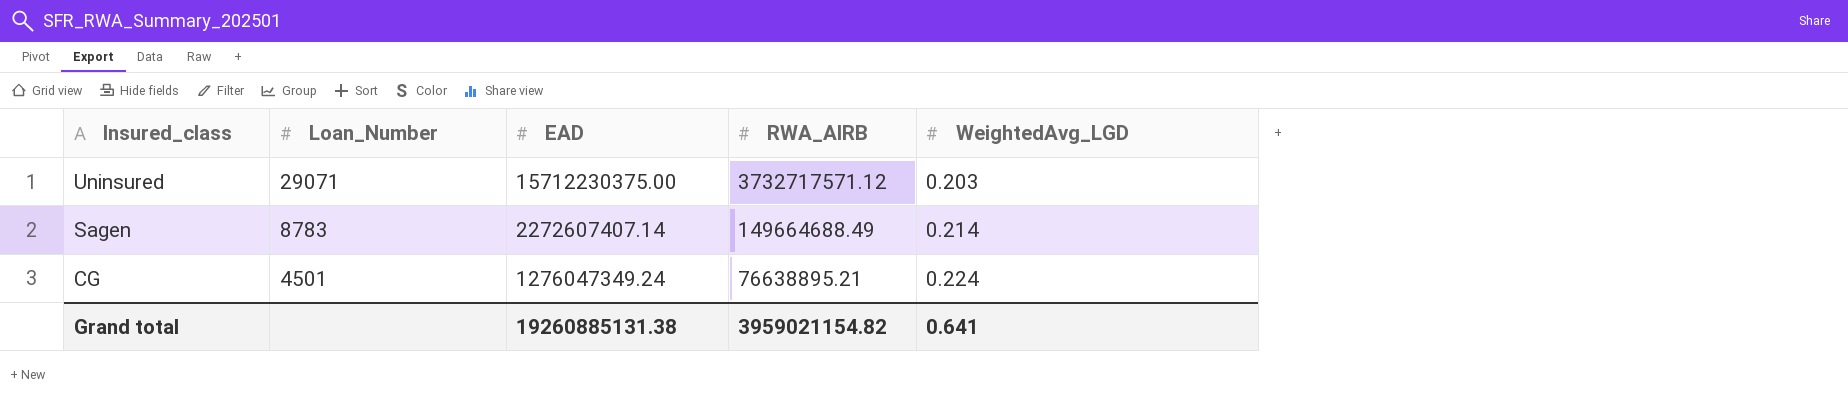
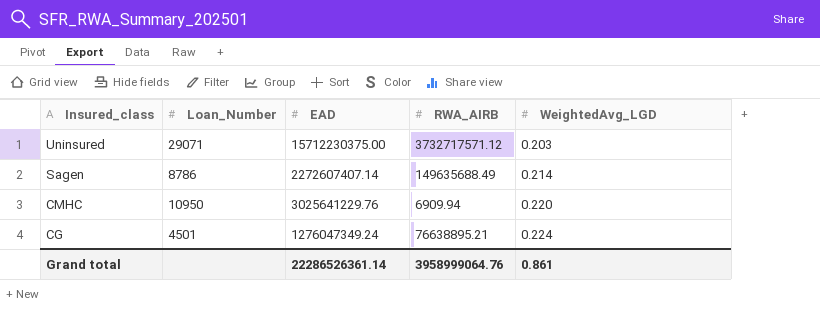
Sagen | Loan_Number: 8783 -> 8786
Sagen | RWA_AIRB: 149664688.49 -> 149635688.49
row CMHC: none -> 10950 | 3025641229.76 | 6909.94 | 0.220
Grand total | EAD: 19260885131.38 -> 22286526361.14
Grand total | RWA_AIRB: 3959021154.82 -> 3958999064.76
Grand total | WeightedAvg_LGD: 0.641 -> 0.861

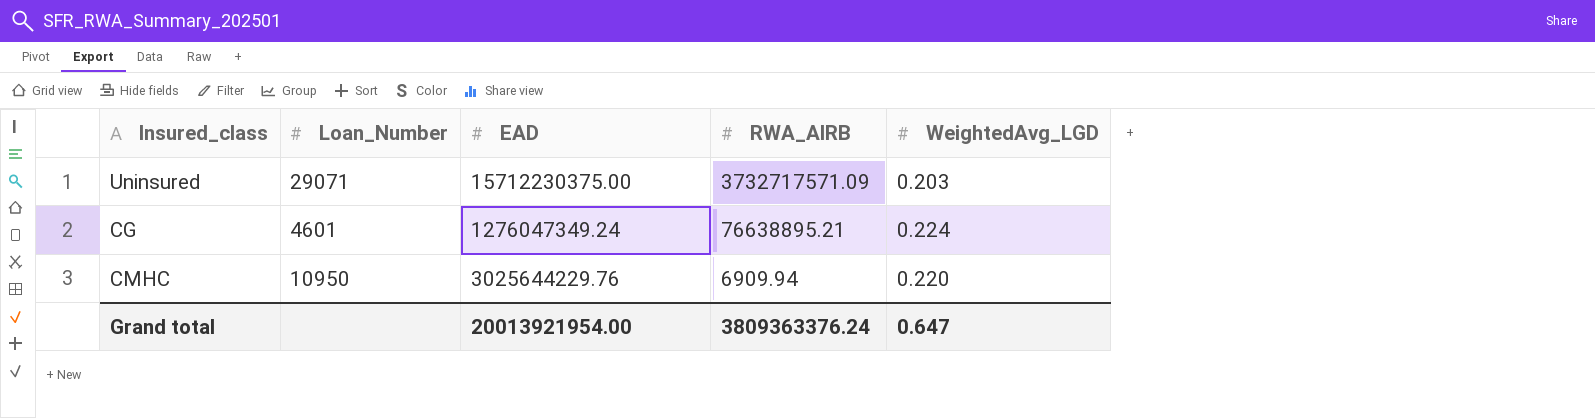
row order: Insured_class descending -> RWA_AIRB descending
row Sagen: 8786 | 2272607407.14 | 149635688.49 | 0.214 -> none
Uninsured | RWA_AIRB: 3732717571.12 -> 3732717571.09
CG | Loan_Number: 4501 -> 4601
CMHC | EAD: 3025641229.76 -> 3025644229.76
Grand total | EAD: 22286526361.14 -> 20013921954.00
Grand total | RWA_AIRB: 3958999064.76 -> 3809363376.24
Grand total | WeightedAvg_LGD: 0.861 -> 0.647

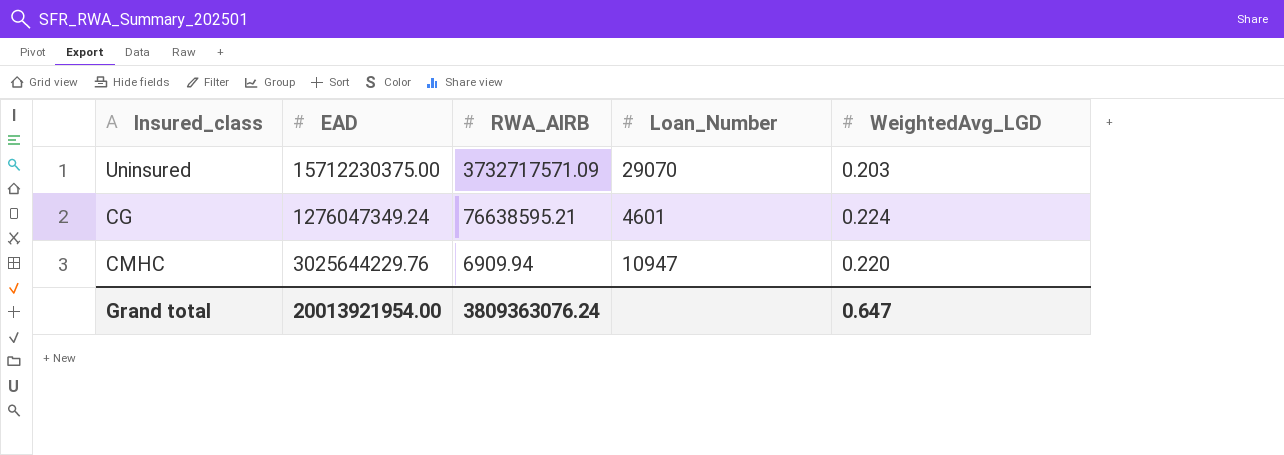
column Loan_Number | position: 2 -> 4
Uninsured | Loan_Number: 29071 -> 29070
CG | RWA_AIRB: 76638895.21 -> 76638595.21
CMHC | Loan_Number: 10950 -> 10947
Grand total | RWA_AIRB: 3809363376.24 -> 3809363076.24

